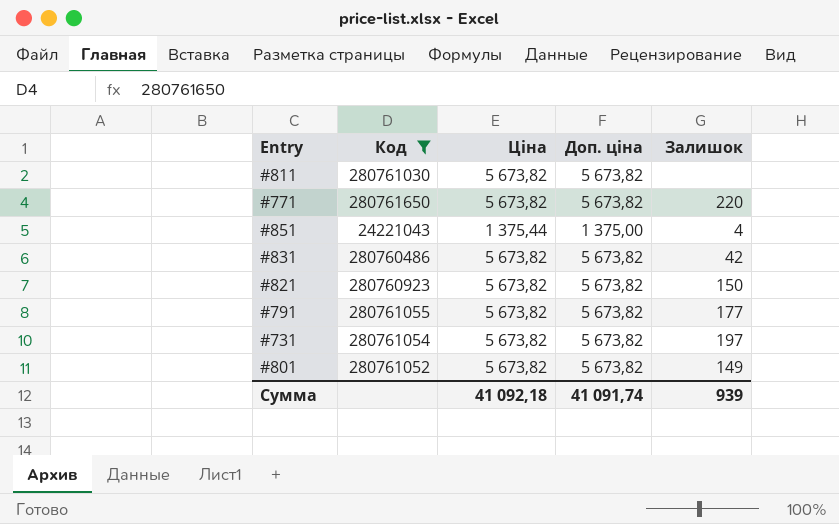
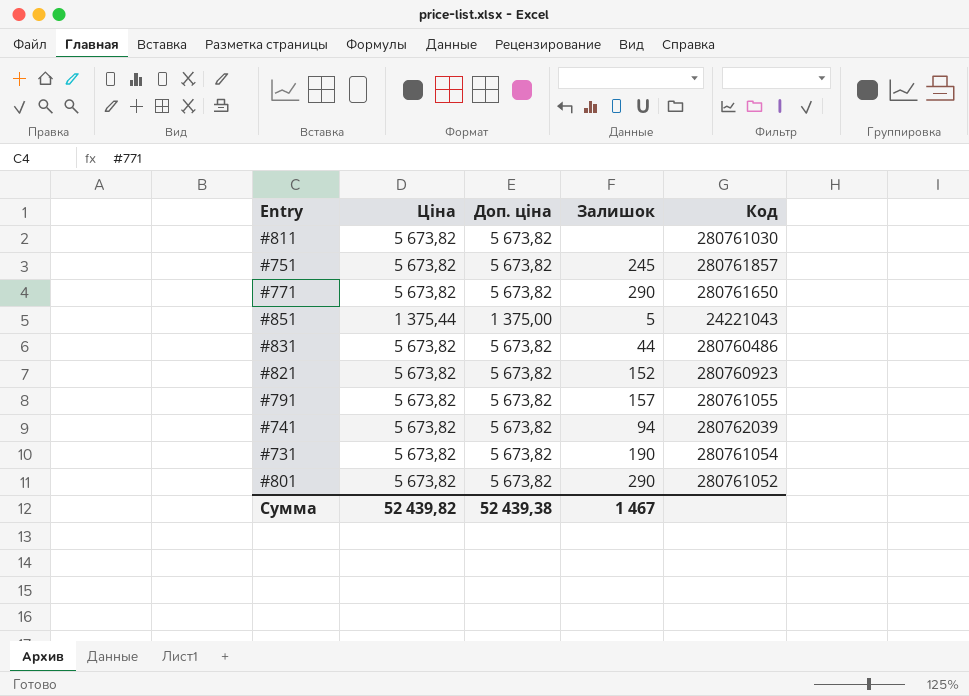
filter: Код <= 280761650 -> none
column Код | position: 2 -> 5
#771 | Залишок: 220 -> 290
#851 | Залишок: 4 -> 5
#831 | Залишок: 42 -> 44
#821 | Залишок: 150 -> 152
#791 | Залишок: 177 -> 157
#731 | Залишок: 197 -> 190
#801 | Залишок: 149 -> 290
Сумма | Ціна: 41 092,18 -> 52 439,82
Сумма | Доп. ціна: 41 091,74 -> 52 439,38
Сумма | Залишок: 939 -> 1 467

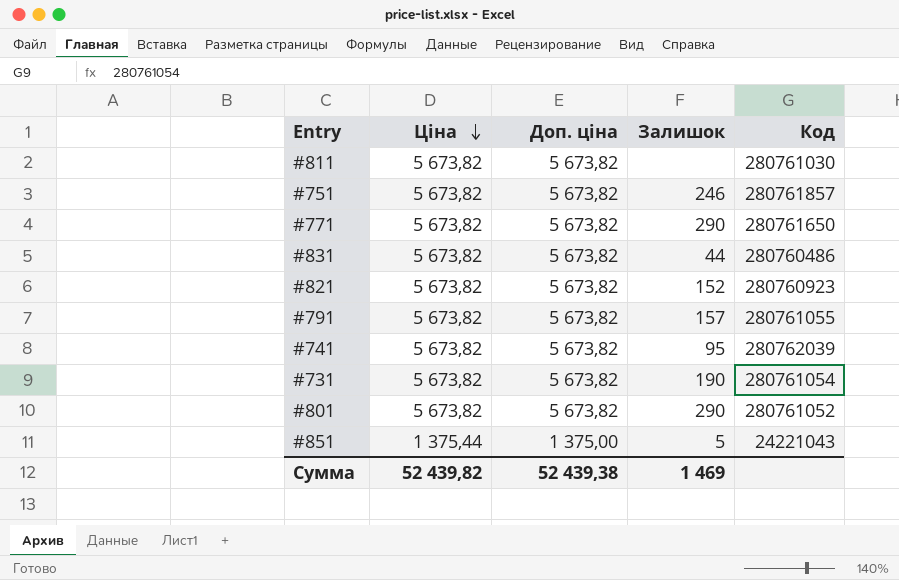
row order: none -> Ціна descending
#751 | Залишок: 245 -> 246
#741 | Залишок: 94 -> 95
Сумма | Залишок: 1 467 -> 1 469

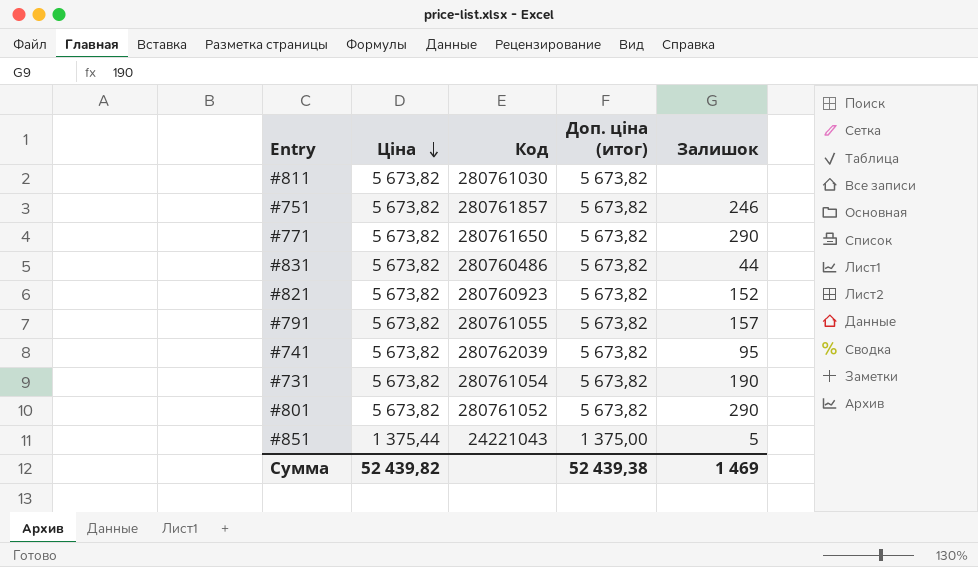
column Код | position: 5 -> 3
column name: Доп. ціна -> Доп. ціна (итог)

